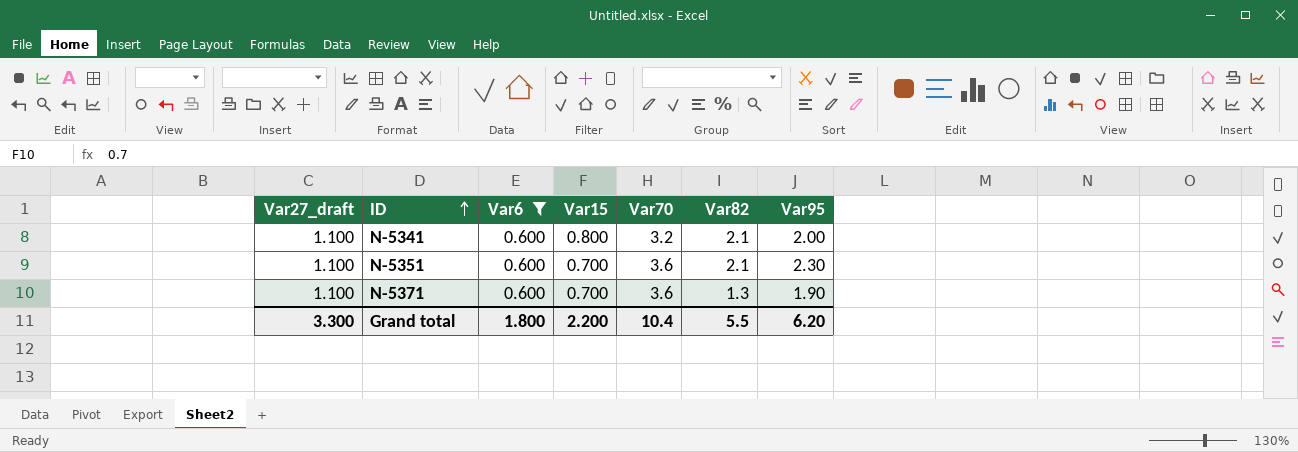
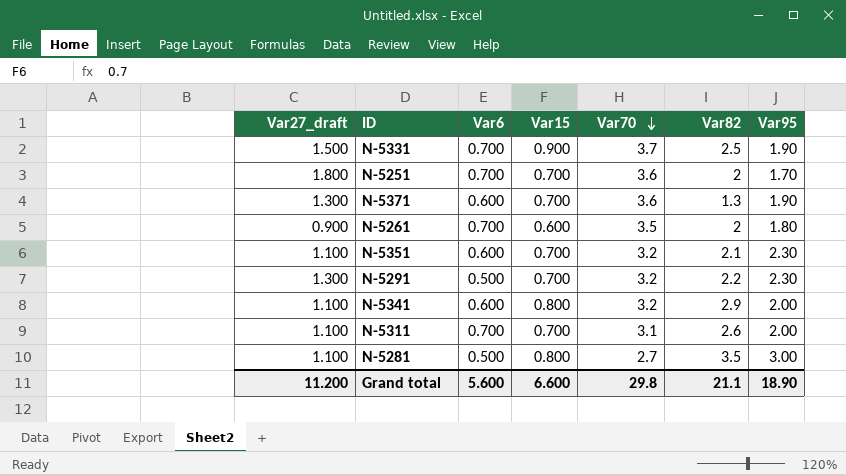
filter: Var6 = 0.600 -> none
row order: ID ascending -> Var70 descending
N-5371 | Var27_draft: 1.100 -> 1.300
N-5351 | Var70: 3.6 -> 3.2
N-5341 | Var82: 2.1 -> 2.9
Grand total | Var27_draft: 3.300 -> 11.200
Grand total | Var6: 1.800 -> 5.600
Grand total | Var15: 2.200 -> 6.600
Grand total | Var70: 10.4 -> 29.8
Grand total | Var82: 5.5 -> 21.1
Grand total | Var95: 6.20 -> 18.90

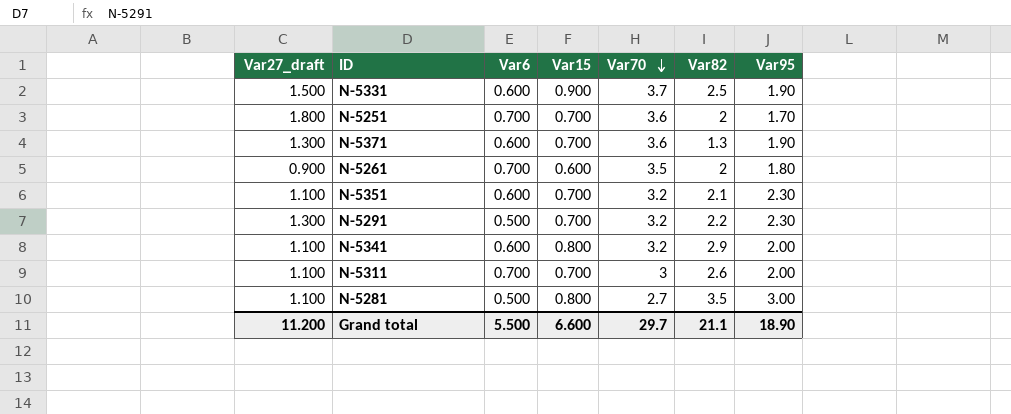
N-5331 | Var6: 0.700 -> 0.600
N-5311 | Var70: 3.1 -> 3
Grand total | Var6: 5.600 -> 5.500
Grand total | Var70: 29.8 -> 29.7

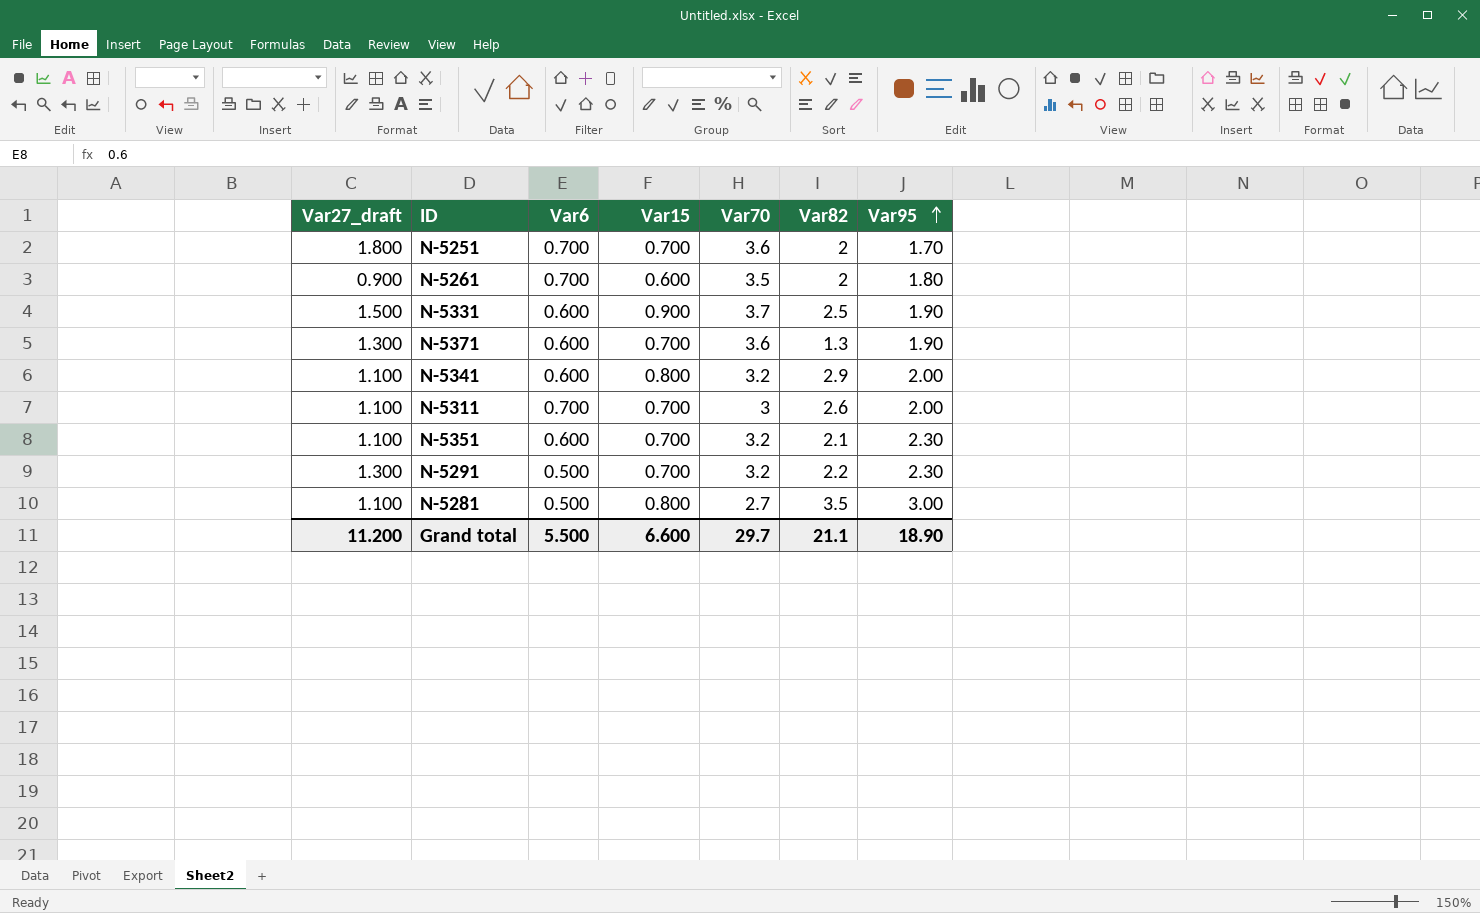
row order: Var70 descending -> Var95 ascending

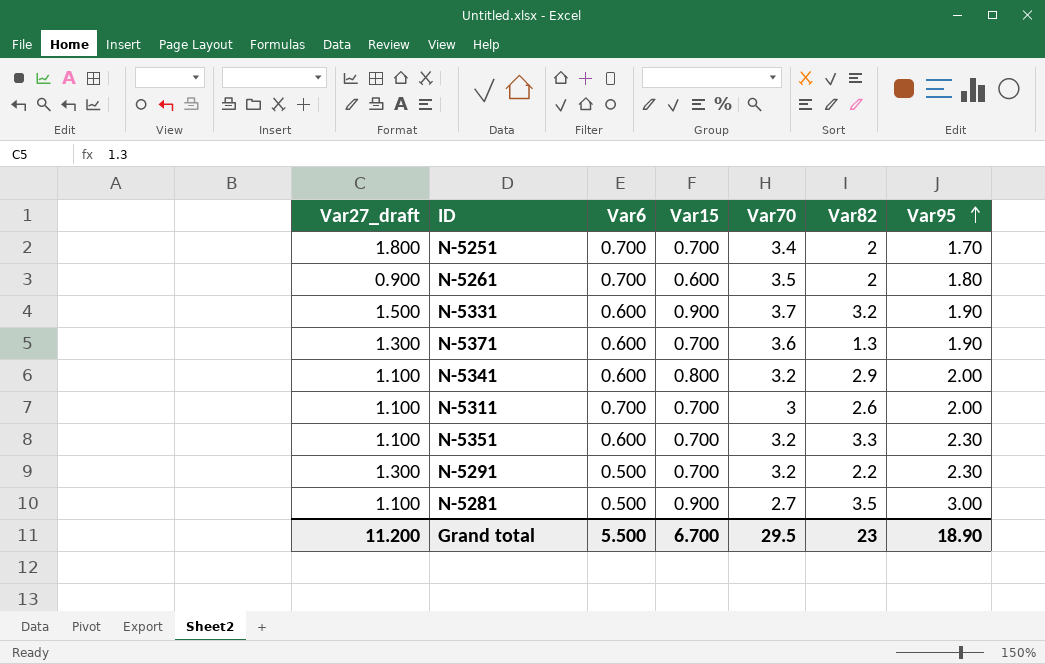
N-5251 | Var70: 3.6 -> 3.4
N-5331 | Var82: 2.5 -> 3.2
N-5351 | Var82: 2.1 -> 3.3
N-5281 | Var15: 0.800 -> 0.900
Grand total | Var15: 6.600 -> 6.700
Grand total | Var70: 29.7 -> 29.5
Grand total | Var82: 21.1 -> 23

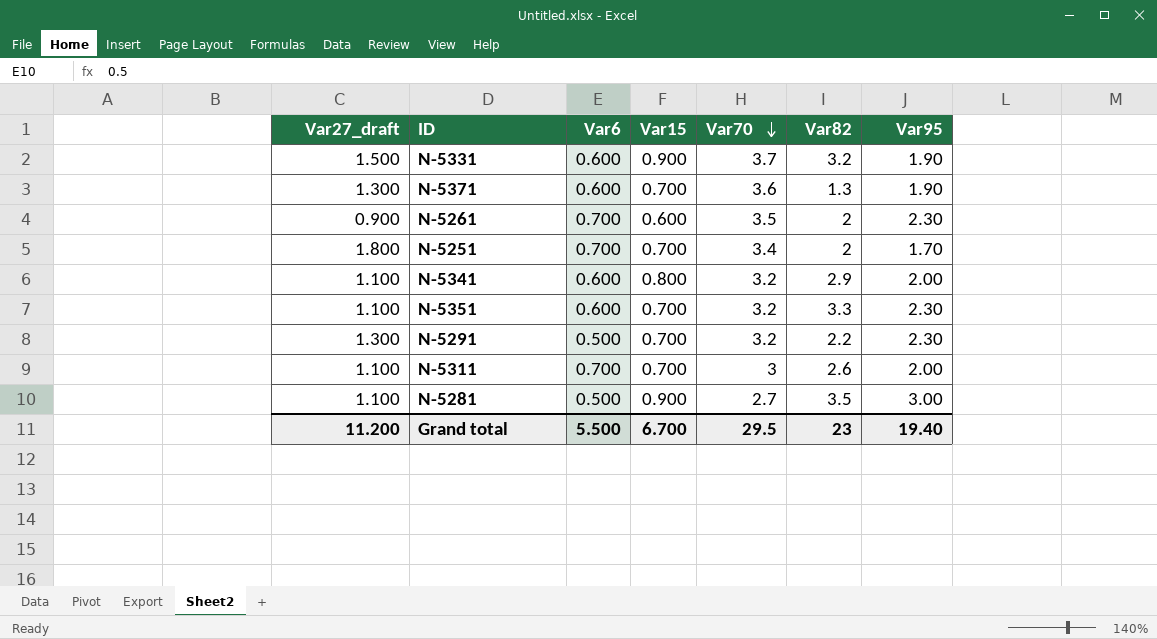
row order: Var95 ascending -> Var70 descending
N-5261 | Var95: 1.80 -> 2.30
Grand total | Var95: 18.90 -> 19.40

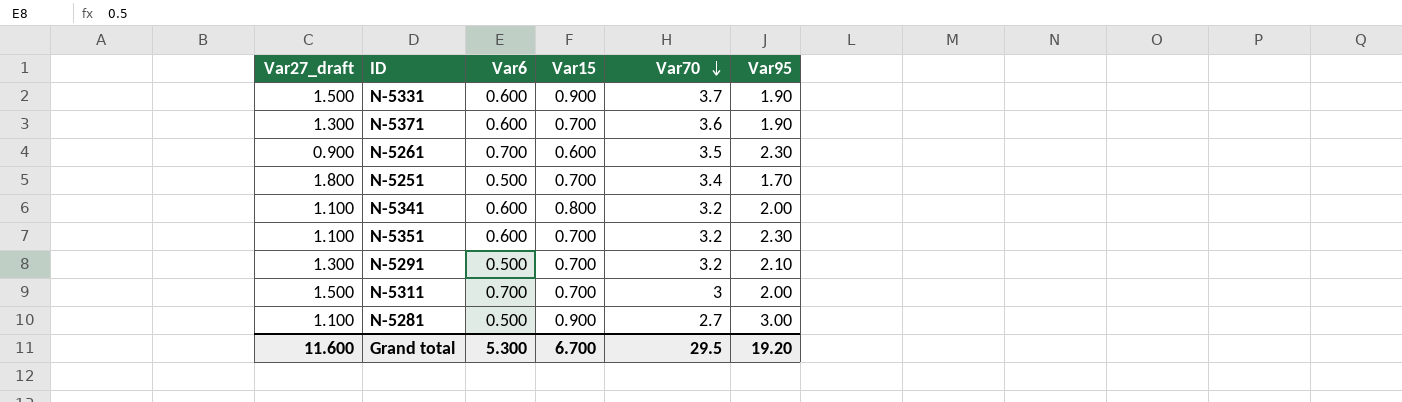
column Var82 | position: 6 -> none
N-5251 | Var6: 0.700 -> 0.500
N-5291 | Var95: 2.30 -> 2.10
N-5311 | Var27_draft: 1.100 -> 1.500
Grand total | Var27_draft: 11.200 -> 11.600
Grand total | Var6: 5.500 -> 5.300
Grand total | Var95: 19.40 -> 19.20

